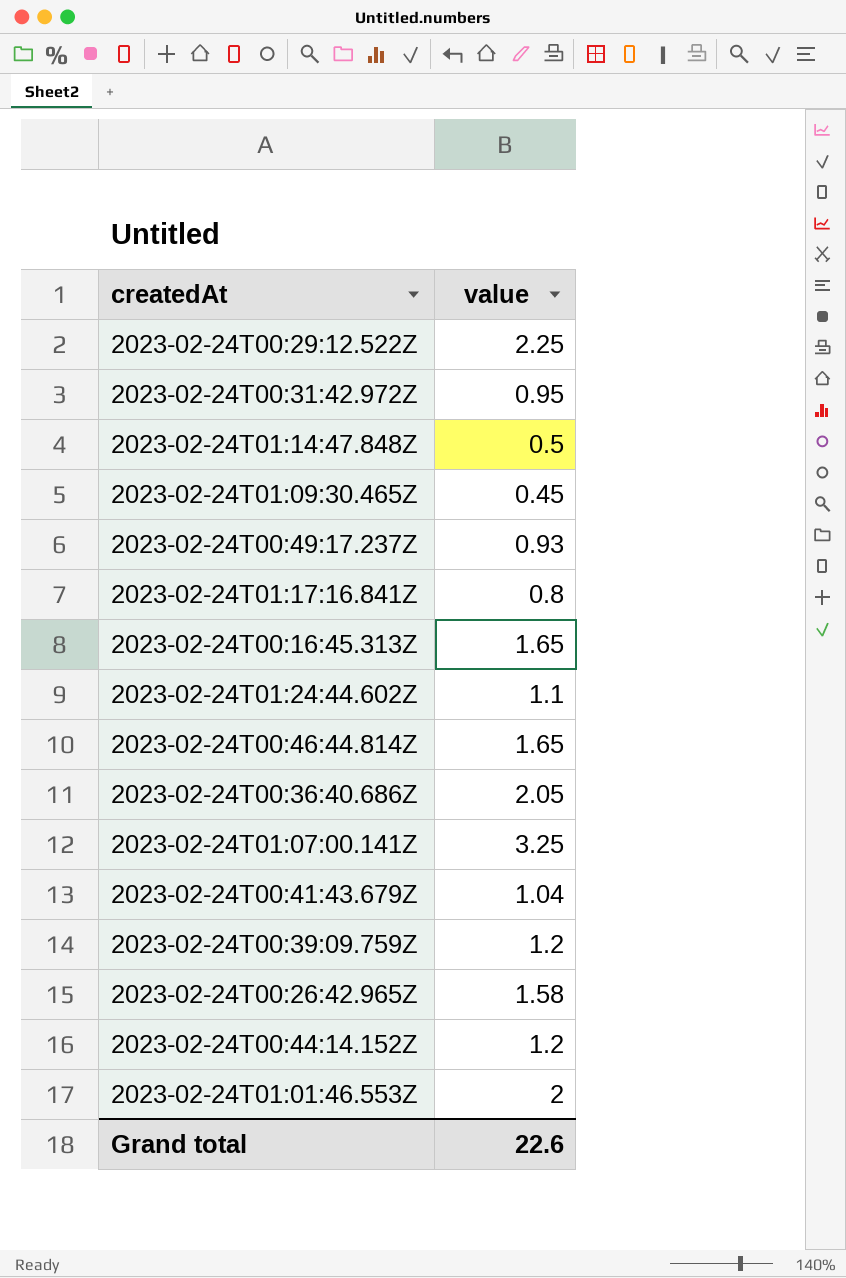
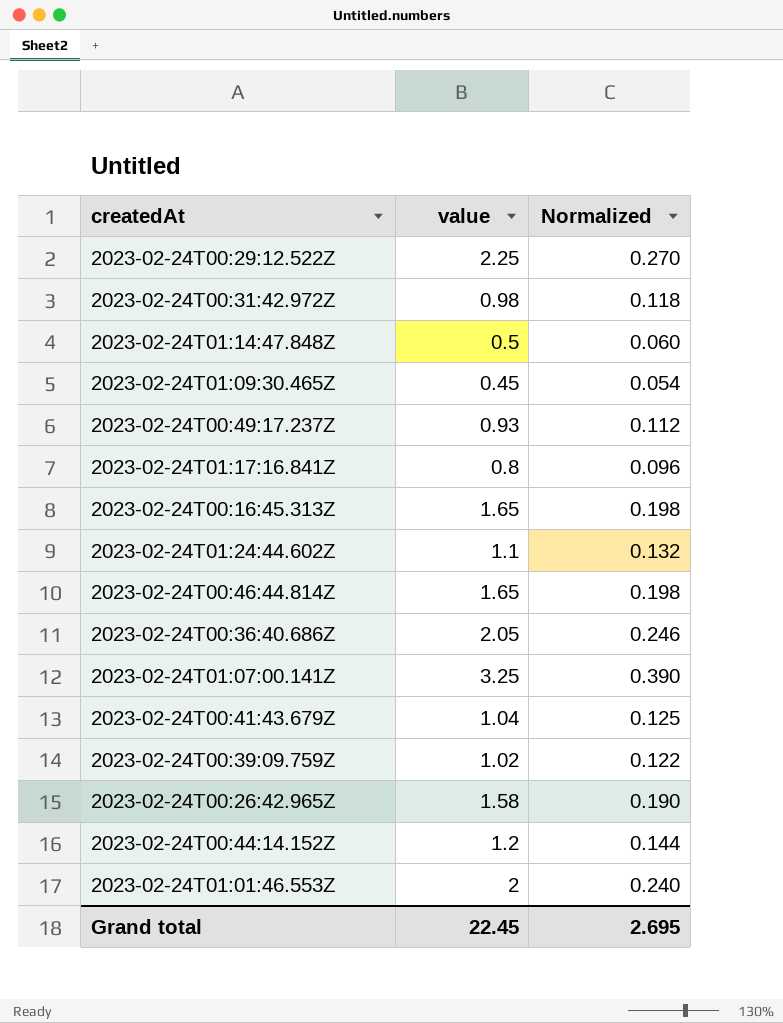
column Normalized | formula: none -> [value] * 0.12
2023-02-24T00:31:42.972Z | value: 0.95 -> 0.98
2023-02-24T00:39:09.759Z | value: 1.2 -> 1.02
Grand total | value: 22.6 -> 22.45

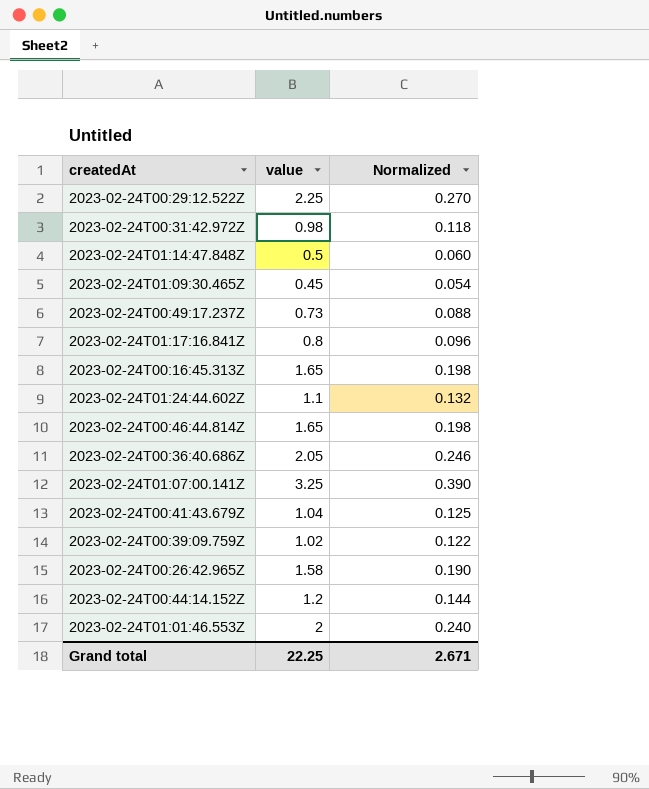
2023-02-24T00:49:17.237Z | value: 0.93 -> 0.73
2023-02-24T00:49:17.237Z | Normalized: 0.112 -> 0.088
Grand total | value: 22.45 -> 22.25
Grand total | Normalized: 2.695 -> 2.671

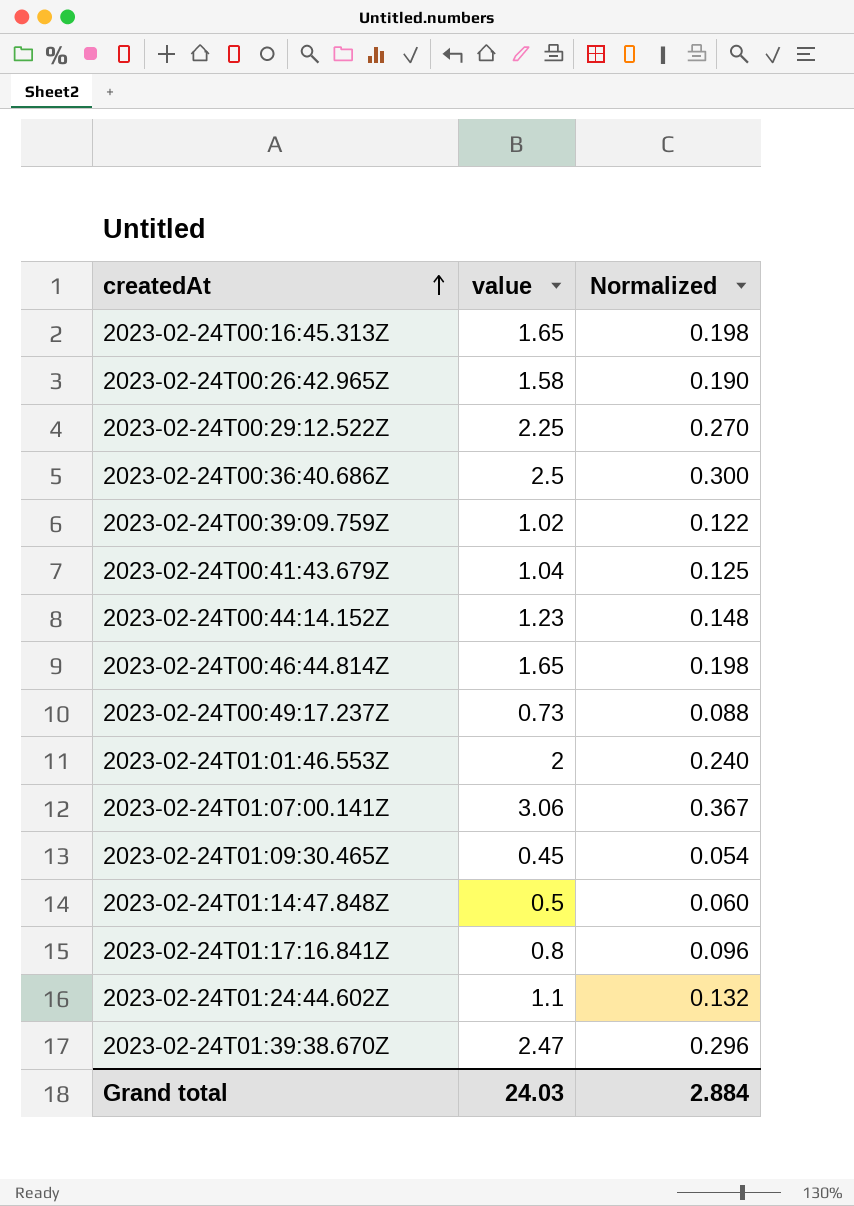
row order: none -> createdAt ascending
row 2023-02-24T00:31:42.972Z: 0.98 | 0.118 -> none
2023-02-24T00:36:40.686Z | value: 2.05 -> 2.5
2023-02-24T00:36:40.686Z | Normalized: 0.246 -> 0.300
2023-02-24T00:44:14.152Z | value: 1.2 -> 1.23
2023-02-24T00:44:14.152Z | Normalized: 0.144 -> 0.148
2023-02-24T01:07:00.141Z | value: 3.25 -> 3.06
2023-02-24T01:07:00.141Z | Normalized: 0.390 -> 0.367
row 2023-02-24T01:39:38.670Z: none -> 2.47 | 0.296
Grand total | value: 22.25 -> 24.03
Grand total | Normalized: 2.671 -> 2.884

